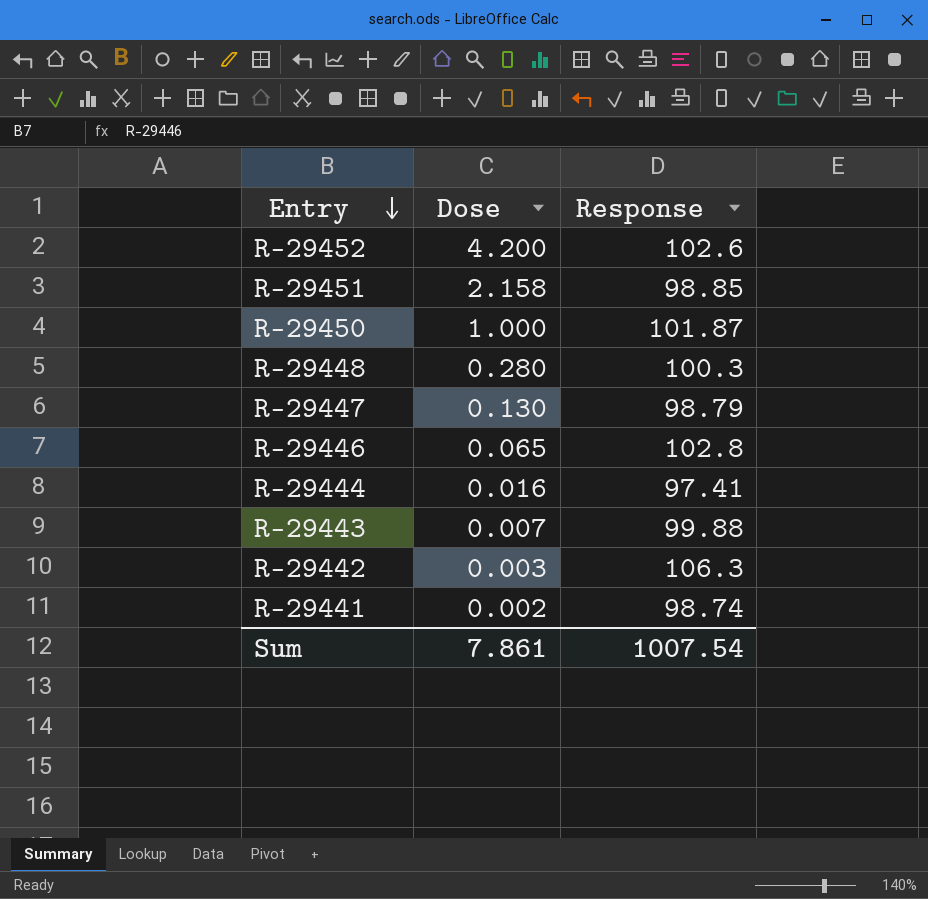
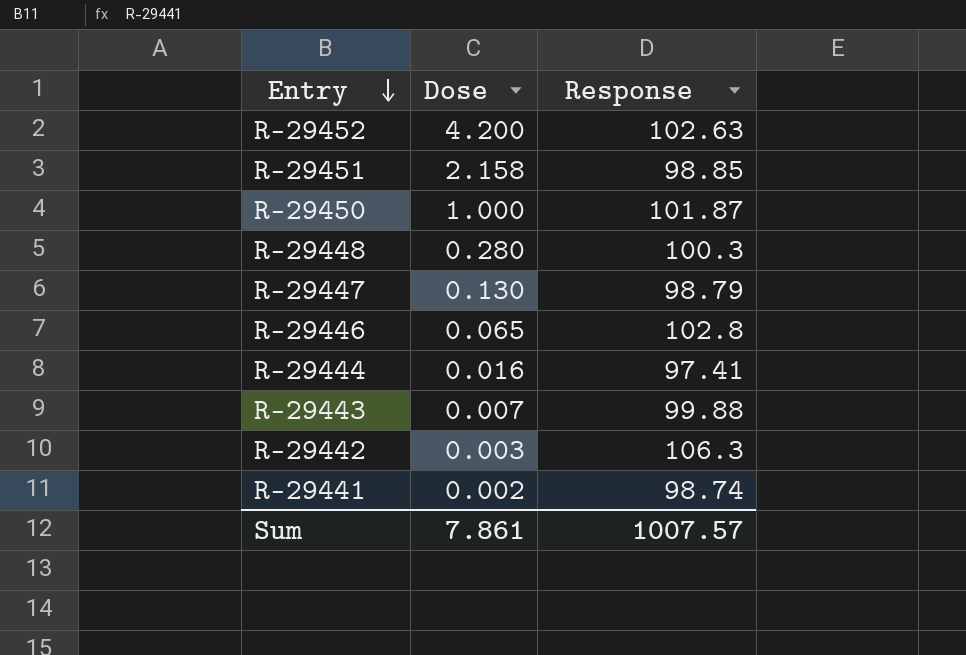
R-29452 | Response: 102.6 -> 102.63
Sum | Response: 1007.54 -> 1007.57

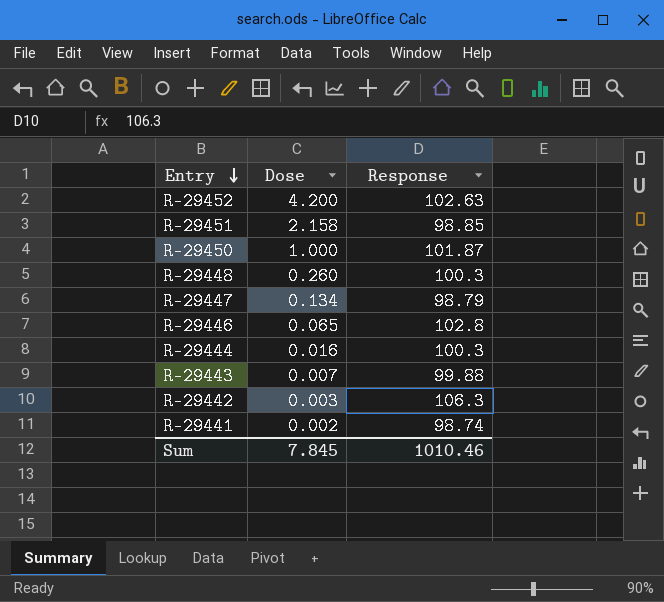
R-29448 | Dose: 0.280 -> 0.260
R-29447 | Dose: 0.130 -> 0.134
R-29444 | Response: 97.41 -> 100.3
Sum | Dose: 7.861 -> 7.845
Sum | Response: 1007.57 -> 1010.46

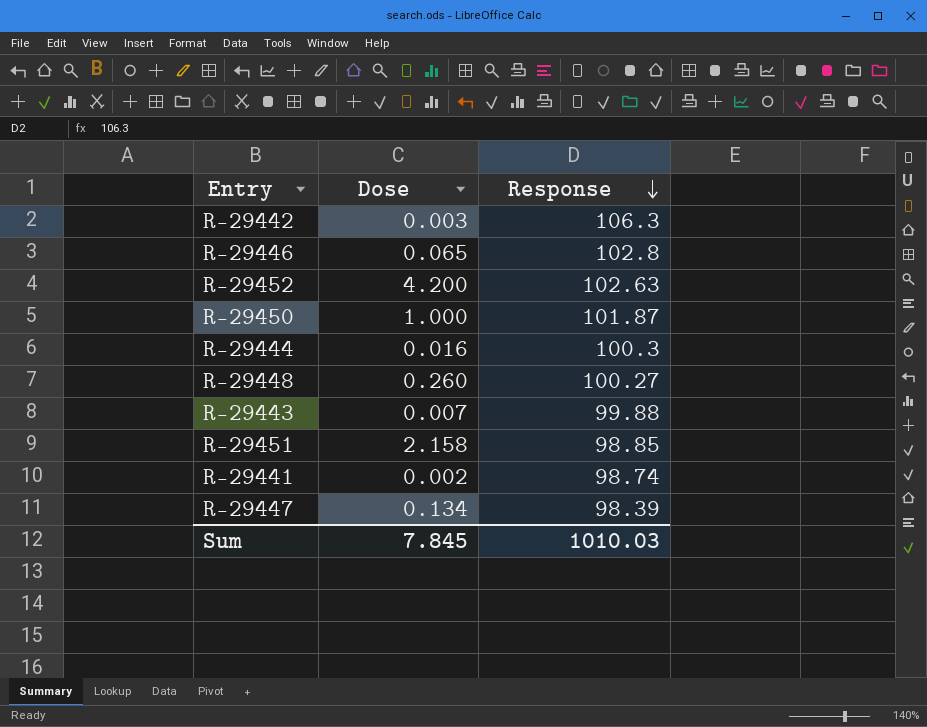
row order: Entry descending -> Response descending
R-29448 | Response: 100.3 -> 100.27
R-29447 | Response: 98.79 -> 98.39
Sum | Response: 1010.46 -> 1010.03

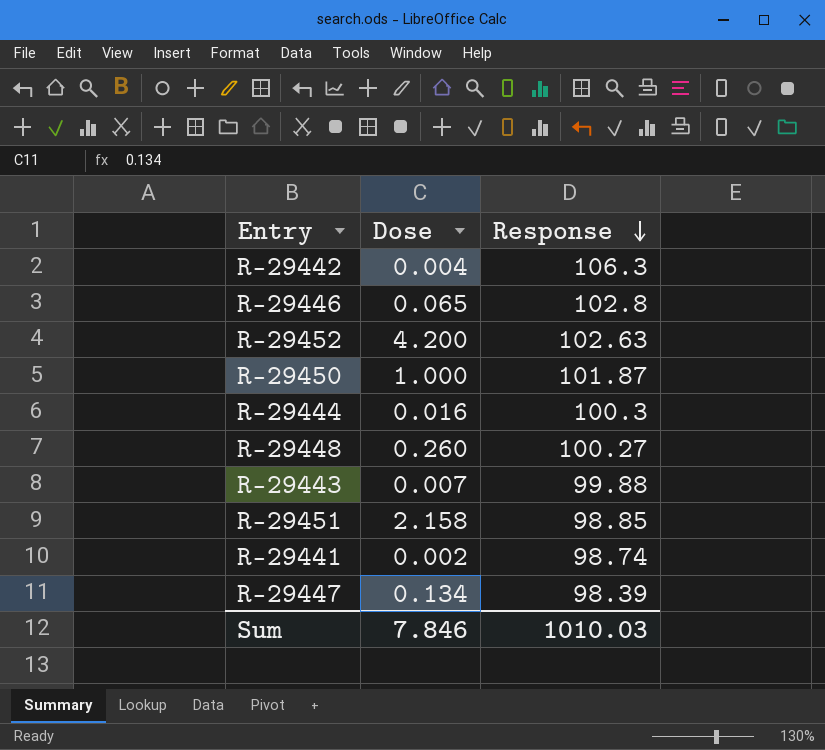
R-29442 | Dose: 0.003 -> 0.004
Sum | Dose: 7.845 -> 7.846

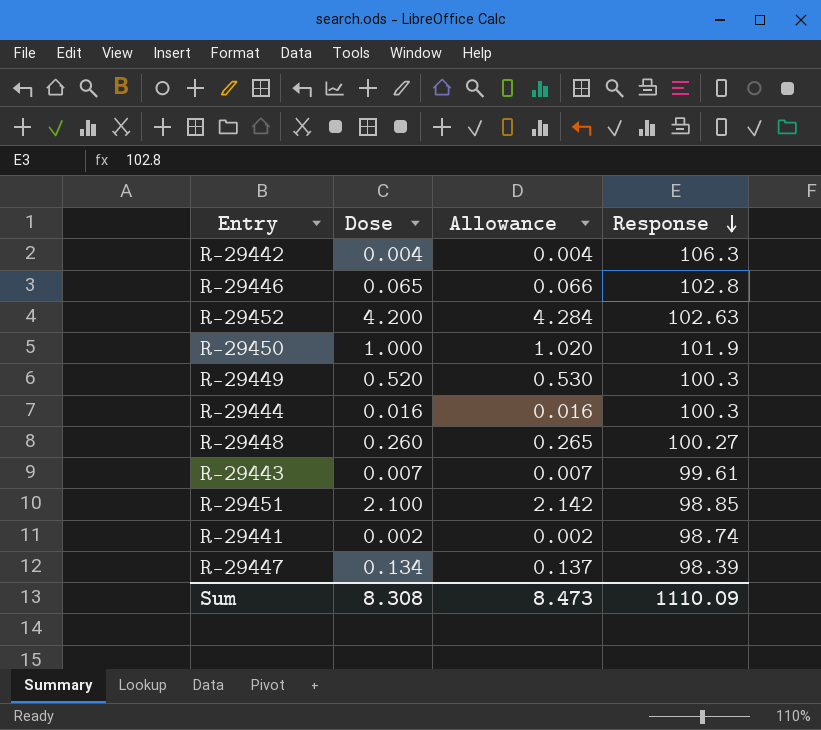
column Allowance | formula: none -> [Dose] * 1.02
R-29450 | Response: 101.87 -> 101.9
row R-29449: none -> 0.520 | 0.530 | 100.3
R-29443 | Response: 99.88 -> 99.61
R-29451 | Dose: 2.158 -> 2.100
Sum | Dose: 7.846 -> 8.308
Sum | Response: 1010.03 -> 1110.09

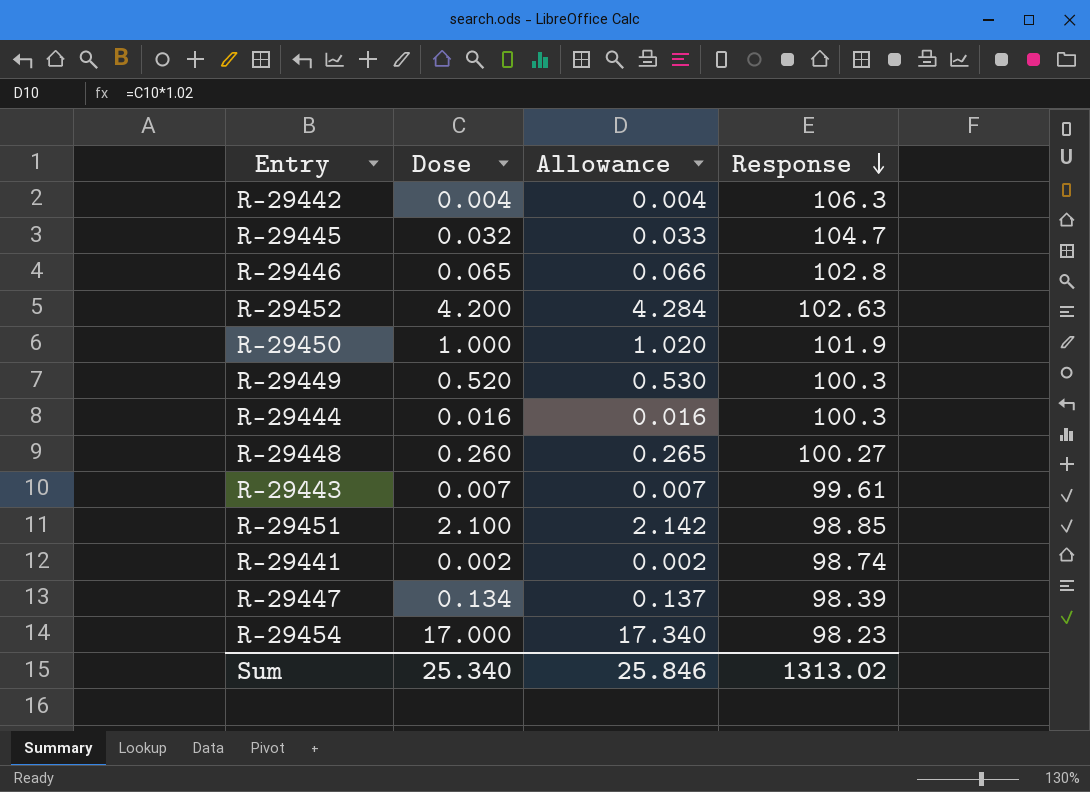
row R-29445: none -> 0.032 | 0.033 | 104.7
row R-29454: none -> 17.000 | 17.340 | 98.23
Sum | Dose: 8.308 -> 25.340
Sum | Allowance: 8.473 -> 25.846
Sum | Response: 1110.09 -> 1313.02

